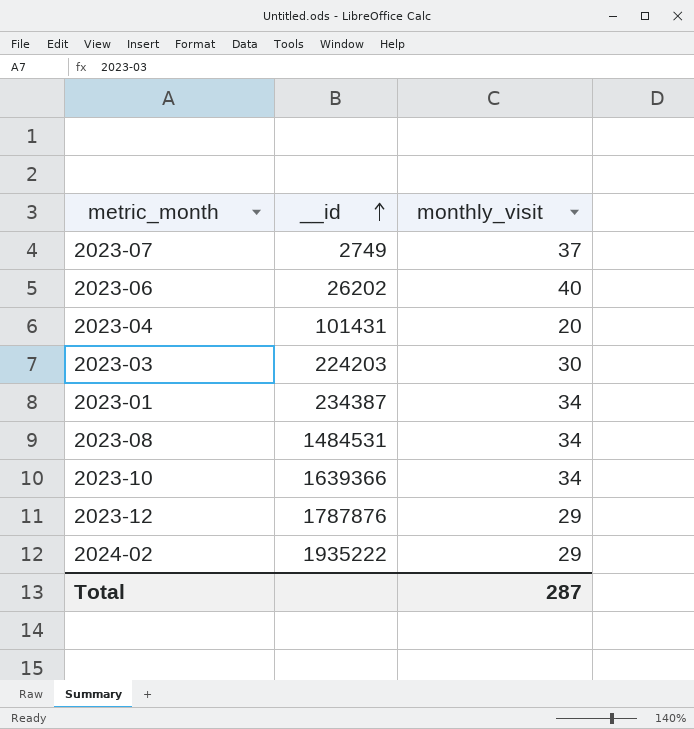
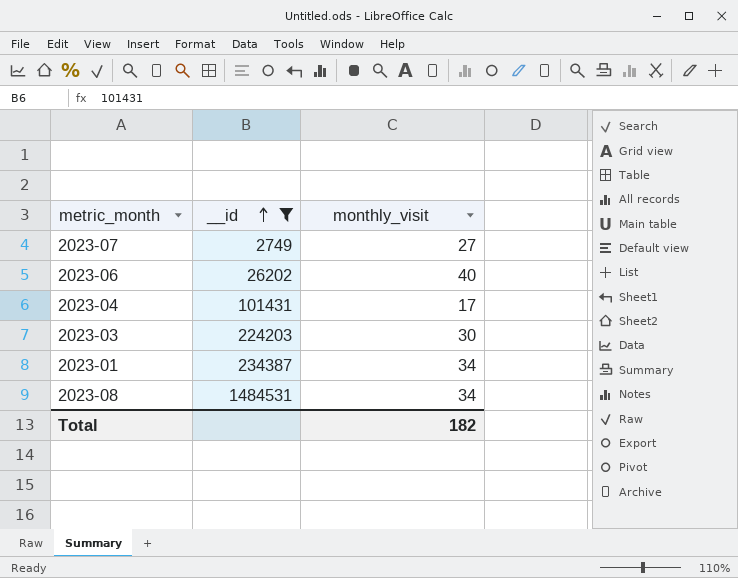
filter: none -> __id <= 1484531
2023-07 | monthly_visit: 37 -> 27
2023-04 | monthly_visit: 20 -> 17
Total | monthly_visit: 287 -> 182

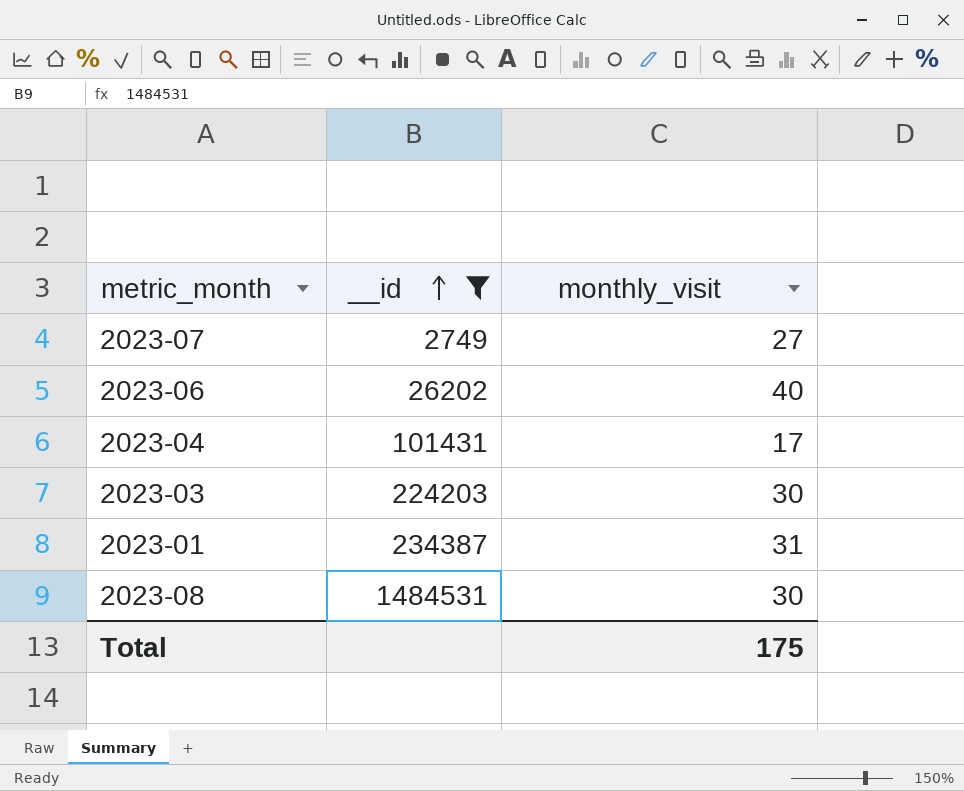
2023-01 | monthly_visit: 34 -> 31
2023-08 | monthly_visit: 34 -> 30
Total | monthly_visit: 182 -> 175

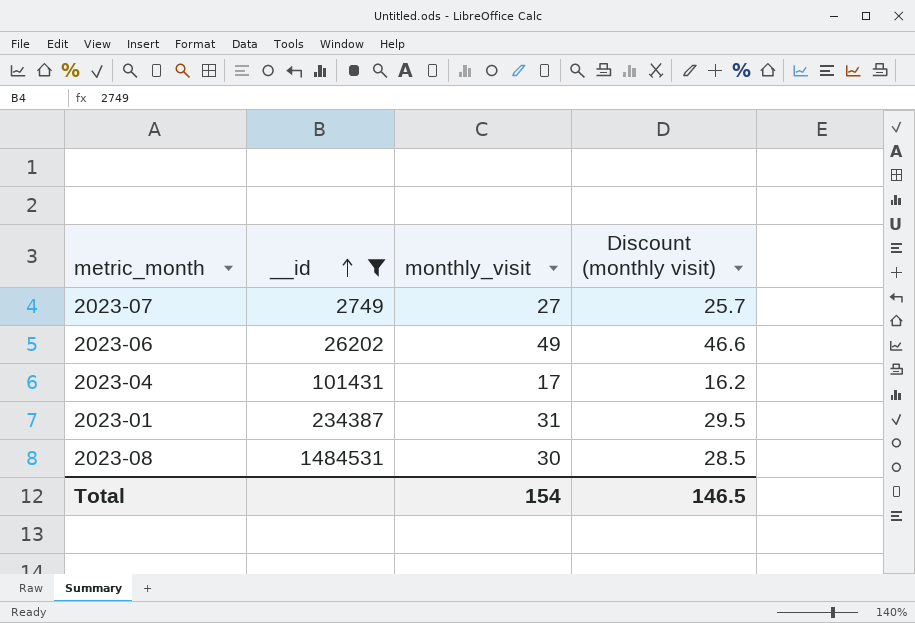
column Discount (monthly visit) | formula: none -> [monthly_visit] * 0.95
row 2023-03: 224203 | 30 -> none
2023-06 | monthly_visit: 40 -> 49
Total | monthly_visit: 175 -> 154

